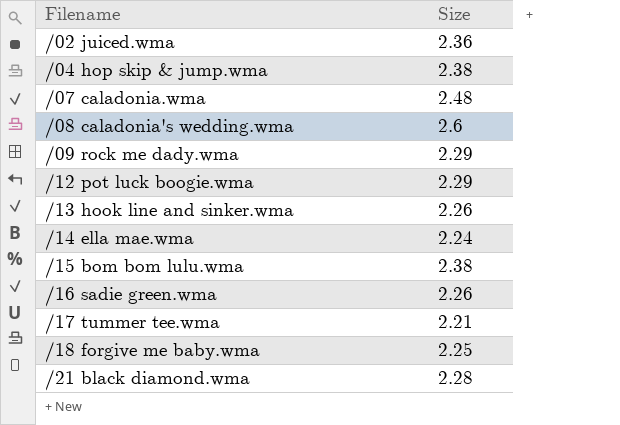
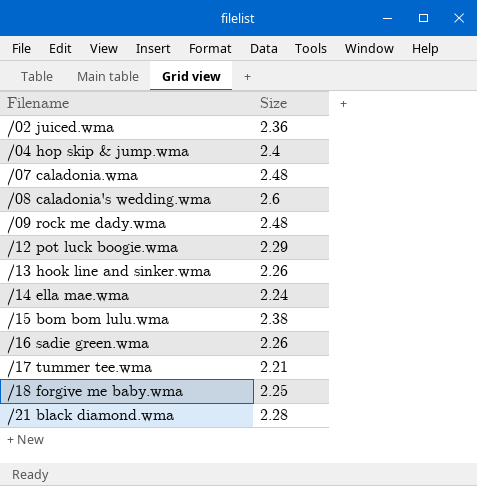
/04 hop skip & jump.wma | Size: 2.38 -> 2.4
/09 rock me dady.wma | Size: 2.29 -> 2.48

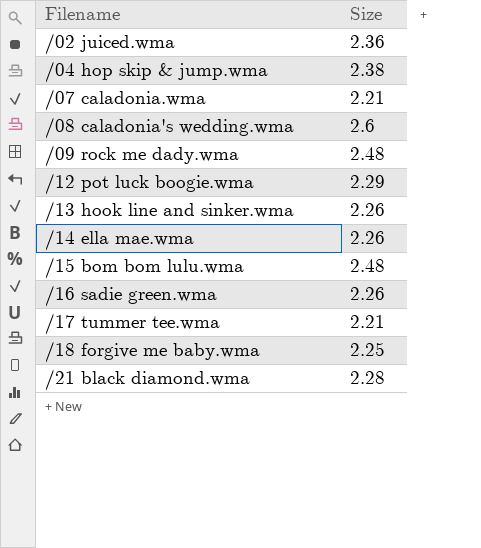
/04 hop skip & jump.wma | Size: 2.4 -> 2.38
/07 caladonia.wma | Size: 2.48 -> 2.21
/14 ella mae.wma | Size: 2.24 -> 2.26
/15 bom bom lulu.wma | Size: 2.38 -> 2.48

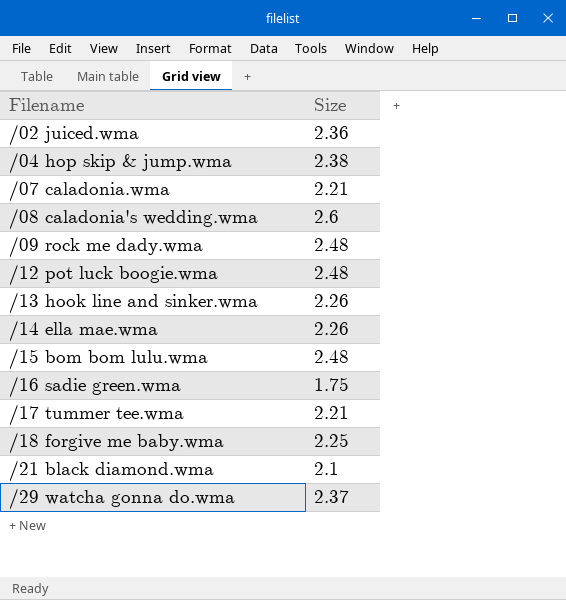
/12 pot luck boogie.wma | Size: 2.29 -> 2.48
/16 sadie green.wma | Size: 2.26 -> 1.75
/21 black diamond.wma | Size: 2.28 -> 2.1
row /29 watcha gonna do.wma: none -> 2.37

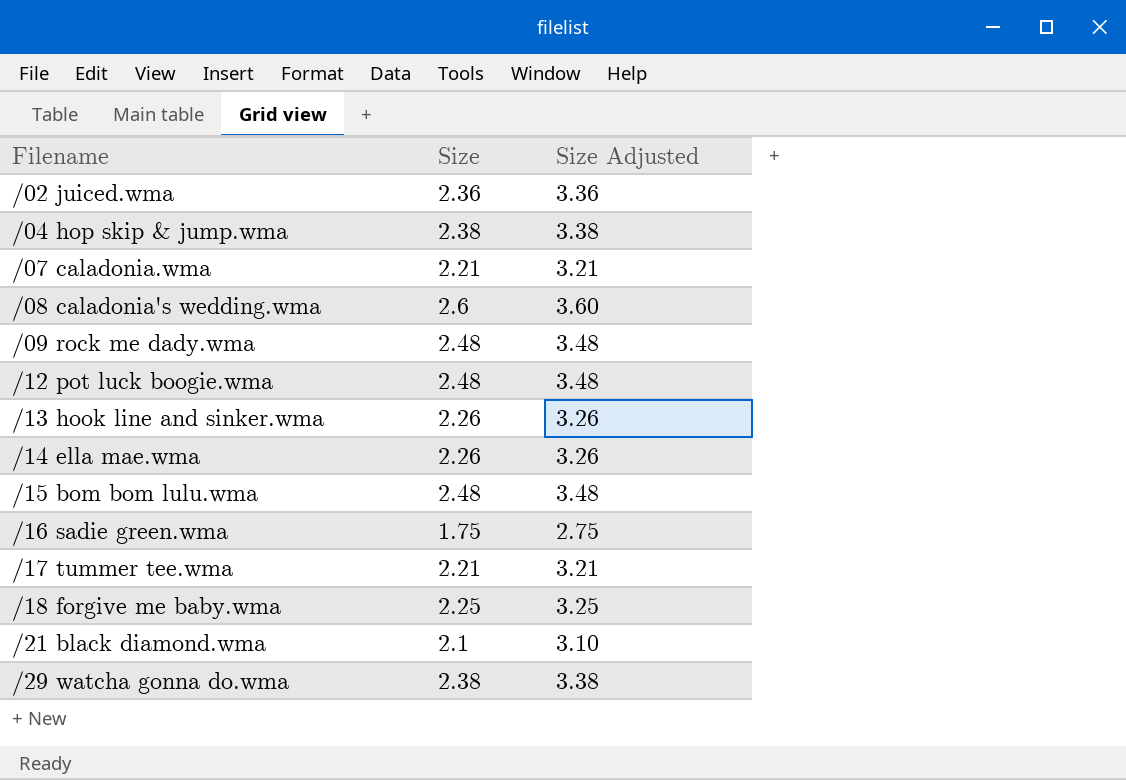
column Size Adjusted | formula: none -> [Size] + 1
/29 watcha gonna do.wma | Size: 2.37 -> 2.38

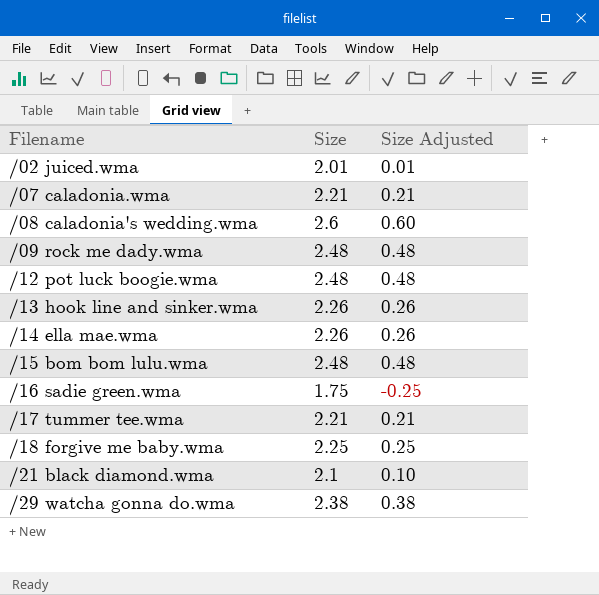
column Size Adjusted | formula: [Size] + 1 -> [Size] - 2
row /04 hop skip & jump.wma: 2.38 | 3.38 -> none
/02 juiced.wma | Size: 2.36 -> 2.01

